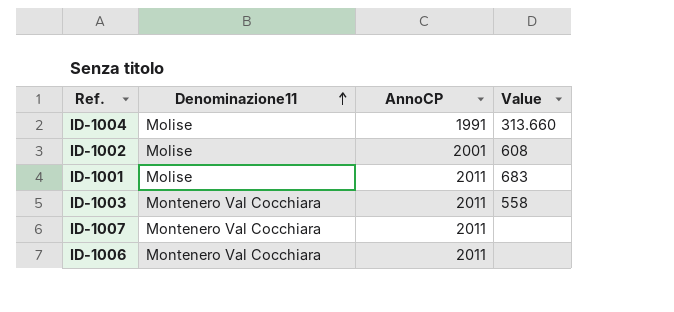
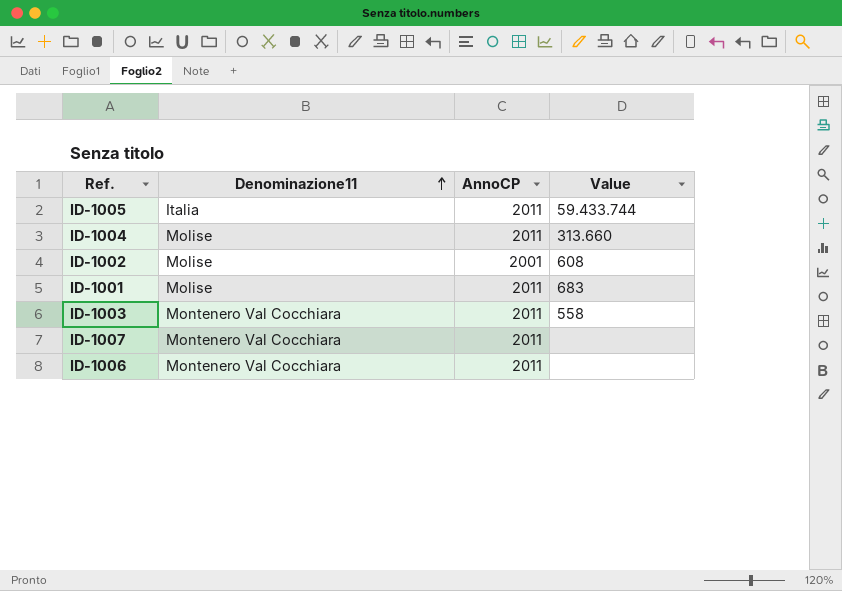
row ID-1005: none -> Italia | 2011 | 59.433.744
ID-1004 | AnnoCP: 1991 -> 2011

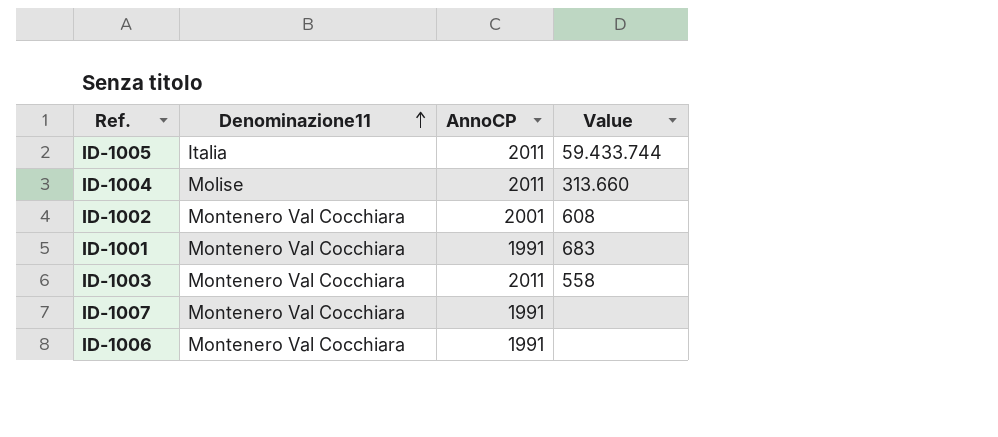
ID-1002 | Denominazione11: Molise -> Montenero Val Cocchiara
ID-1001 | Denominazione11: Molise -> Montenero Val Cocchiara
ID-1001 | AnnoCP: 2011 -> 1991
ID-1007 | AnnoCP: 2011 -> 1991
ID-1006 | AnnoCP: 2011 -> 1991

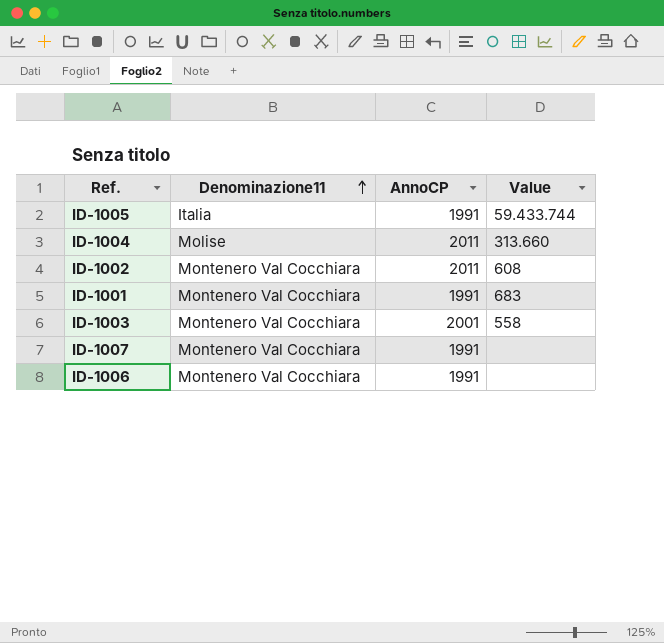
ID-1005 | AnnoCP: 2011 -> 1991
ID-1002 | AnnoCP: 2001 -> 2011
ID-1003 | AnnoCP: 2011 -> 2001

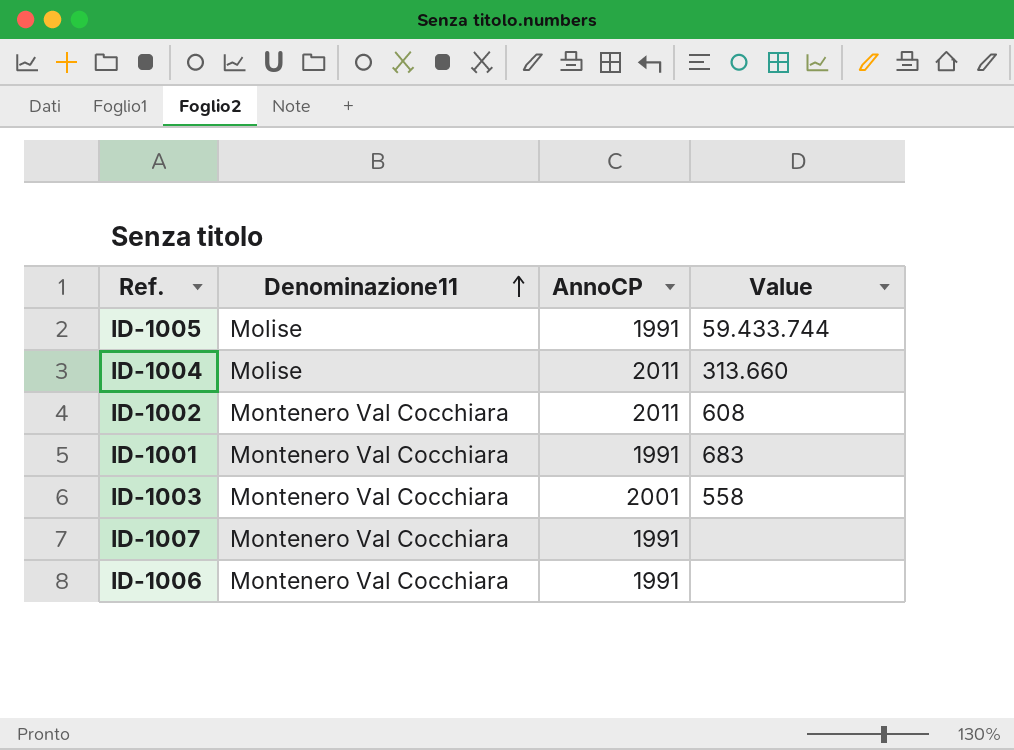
ID-1005 | Denominazione11: Italia -> Molise

